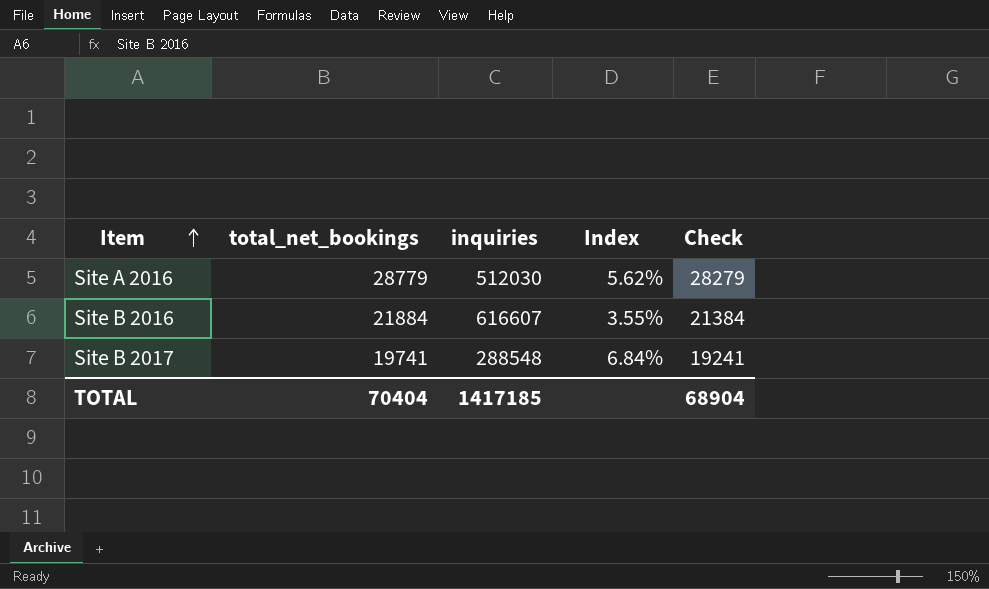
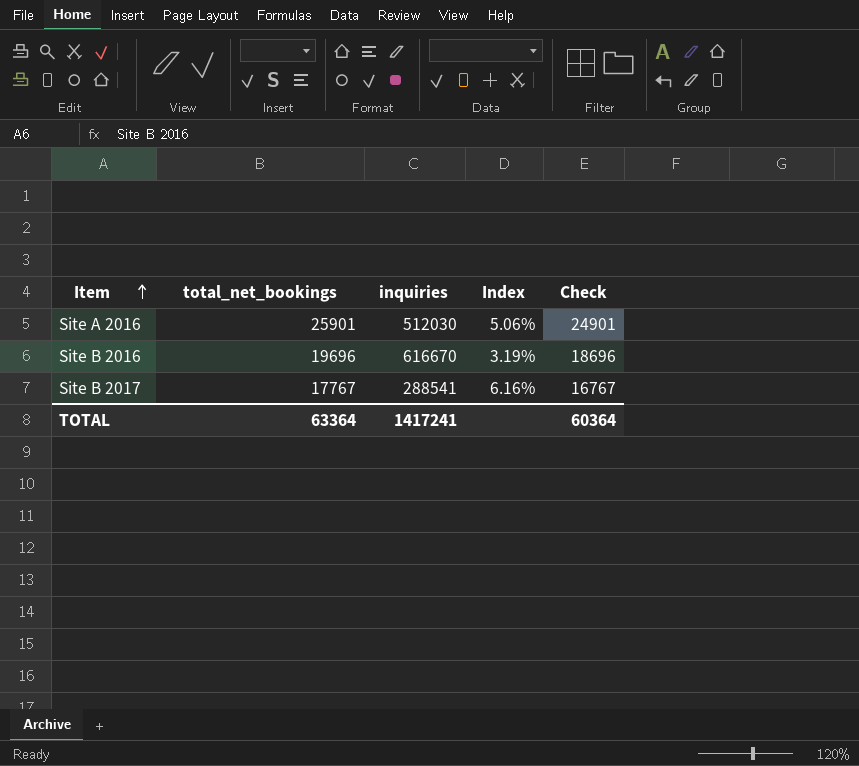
column Check | formula: [total_net_bookings] - 500 -> [total_net_bookings] - 1000
Site A 2016 | total_net_bookings: 28779 -> 25901
Site A 2016 | Index: 5.62% -> 5.06%
Site B 2016 | total_net_bookings: 21884 -> 19696
Site B 2016 | inquiries: 616607 -> 616670
Site B 2016 | Index: 3.55% -> 3.19%
Site B 2017 | total_net_bookings: 19741 -> 17767
Site B 2017 | inquiries: 288548 -> 288541
Site B 2017 | Index: 6.84% -> 6.16%
TOTAL | total_net_bookings: 70404 -> 63364
TOTAL | inquiries: 1417185 -> 1417241
TOTAL | Check: 68904 -> 60364

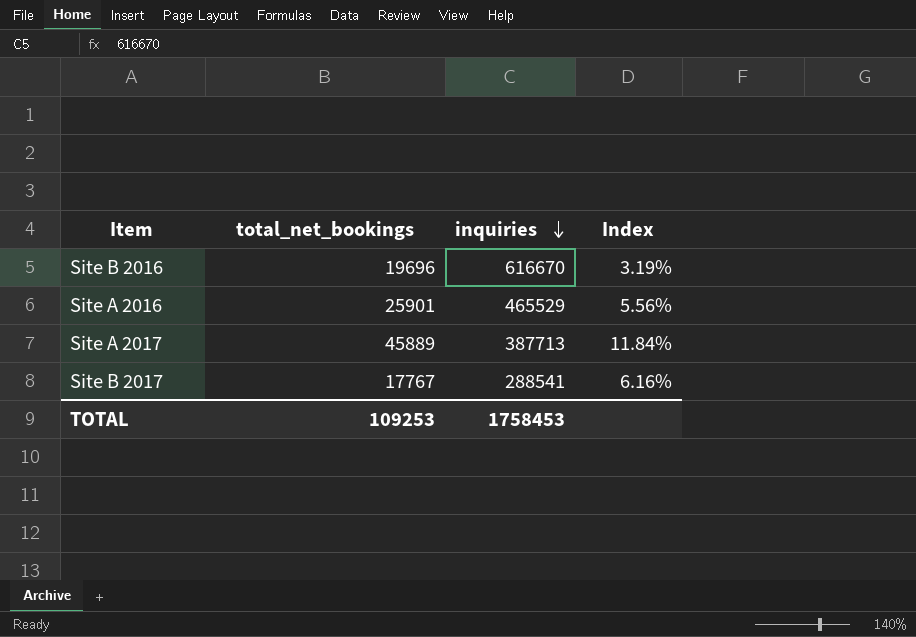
row order: Item ascending -> inquiries descending
column Check | formula: [total_net_bookings] - 1000 -> none
Site A 2016 | inquiries: 512030 -> 465529
Site A 2016 | Index: 5.06% -> 5.56%
row Site A 2017: none -> 45889 | 387713 | 11.84%
TOTAL | total_net_bookings: 63364 -> 109253
TOTAL | inquiries: 1417241 -> 1758453

